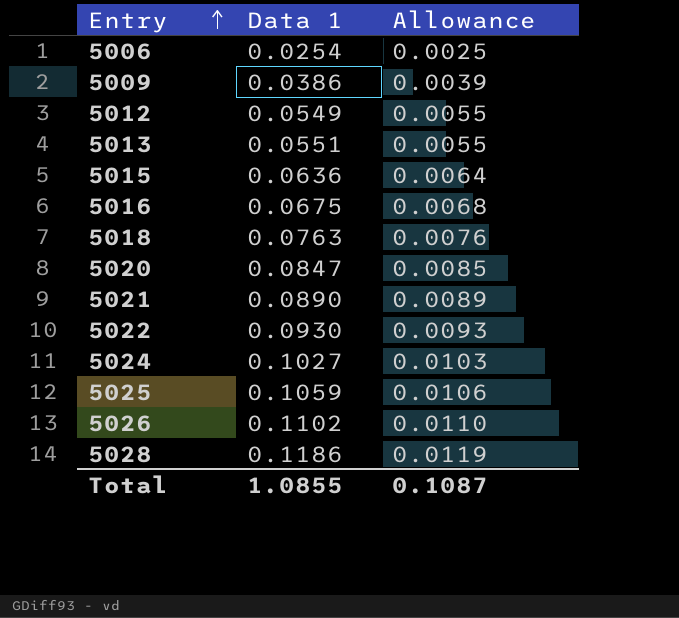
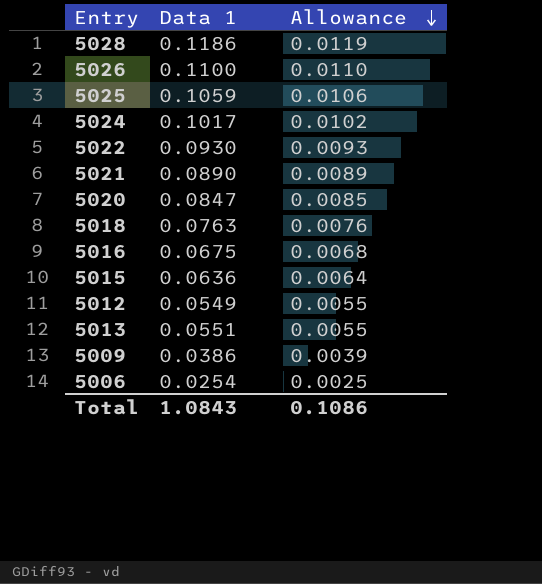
row order: Entry ascending -> Allowance descending
5026 | Data 1: 0.1102 -> 0.1100
5024 | Data 1: 0.1027 -> 0.1017
5024 | Allowance: 0.0103 -> 0.0102
Total | Data 1: 1.0855 -> 1.0843
Total | Allowance: 0.1087 -> 0.1086

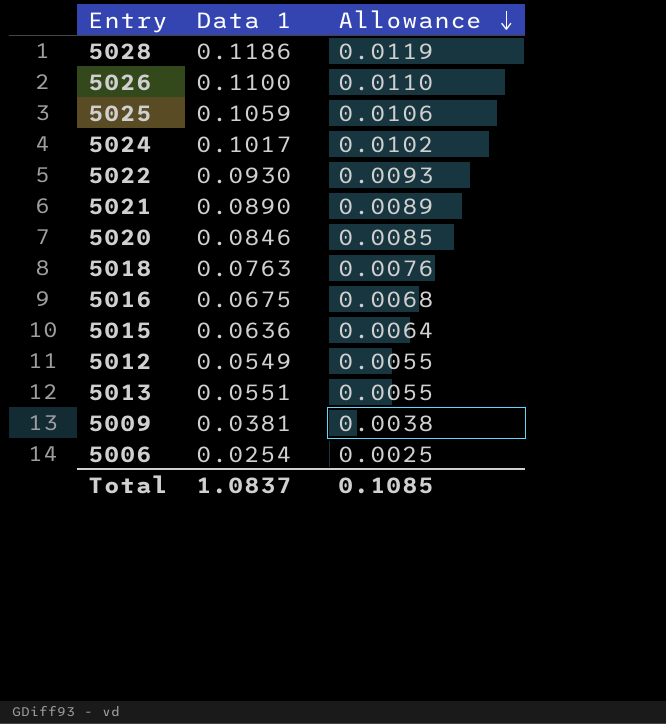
5020 | Data 1: 0.0847 -> 0.0846
5009 | Data 1: 0.0386 -> 0.0381
5009 | Allowance: 0.0039 -> 0.0038
Total | Data 1: 1.0843 -> 1.0837
Total | Allowance: 0.1086 -> 0.1085

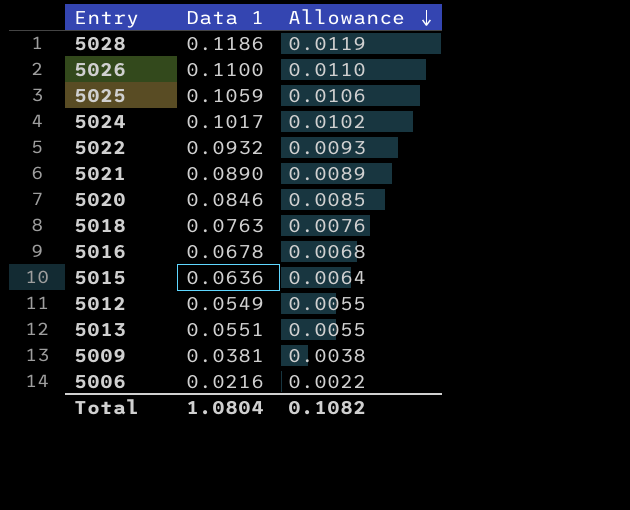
5022 | Data 1: 0.0930 -> 0.0932
5016 | Data 1: 0.0675 -> 0.0678
5006 | Data 1: 0.0254 -> 0.0216
5006 | Allowance: 0.0025 -> 0.0022
Total | Data 1: 1.0837 -> 1.0804
Total | Allowance: 0.1085 -> 0.1082

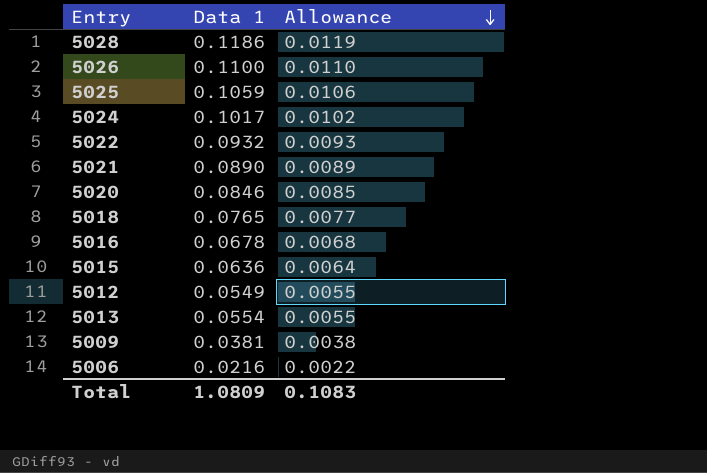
5018 | Data 1: 0.0763 -> 0.0765
5018 | Allowance: 0.0076 -> 0.0077
5013 | Data 1: 0.0551 -> 0.0554
Total | Data 1: 1.0804 -> 1.0809
Total | Allowance: 0.1082 -> 0.1083

